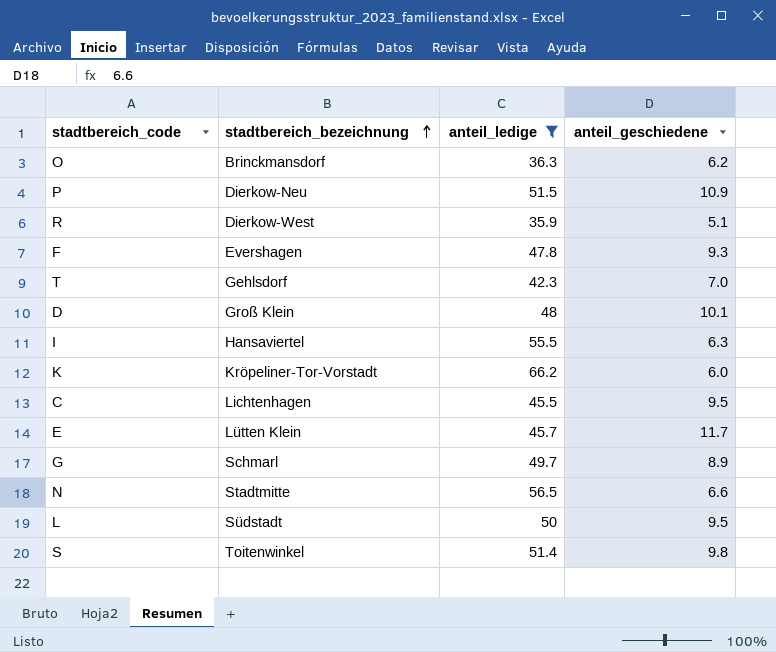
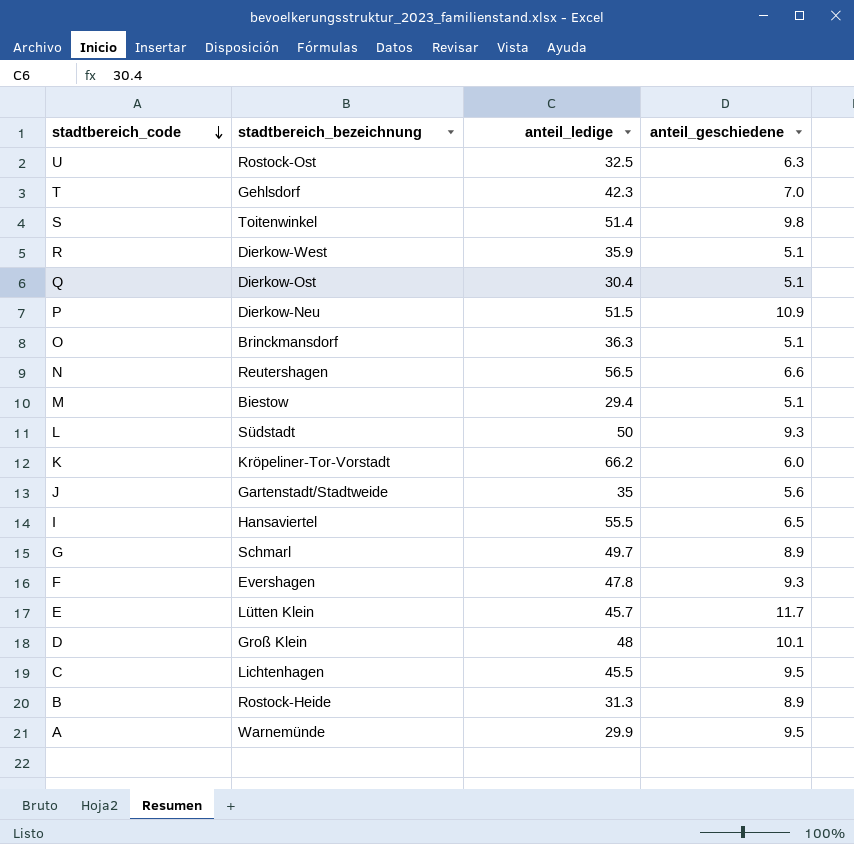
filter: anteil_ledige >= 35.9 -> none
row order: stadtbereich_bezeichnung ascending -> stadtbereich_code descending
O | anteil_geschiedene: 6.2 -> 5.1
N | stadtbereich_bezeichnung: Stadtmitte -> Reutershagen
L | anteil_geschiedene: 9.5 -> 9.3
I | anteil_geschiedene: 6.3 -> 6.5

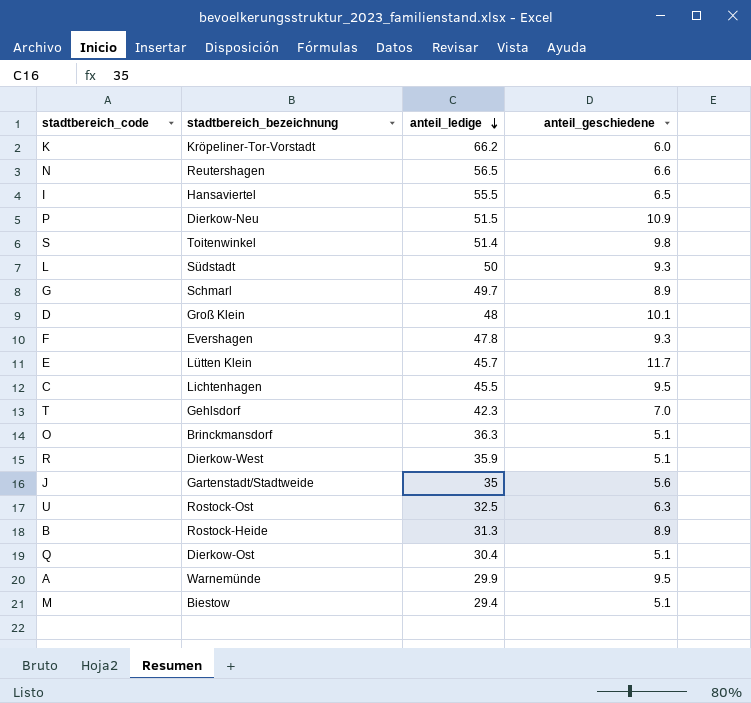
row order: stadtbereich_code descending -> anteil_ledige descending

